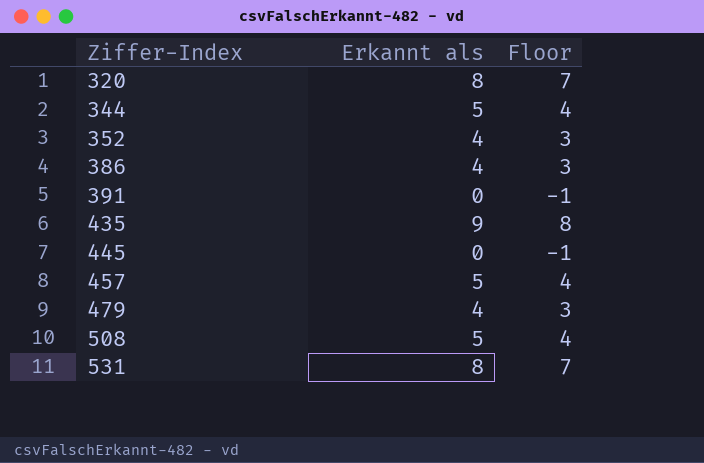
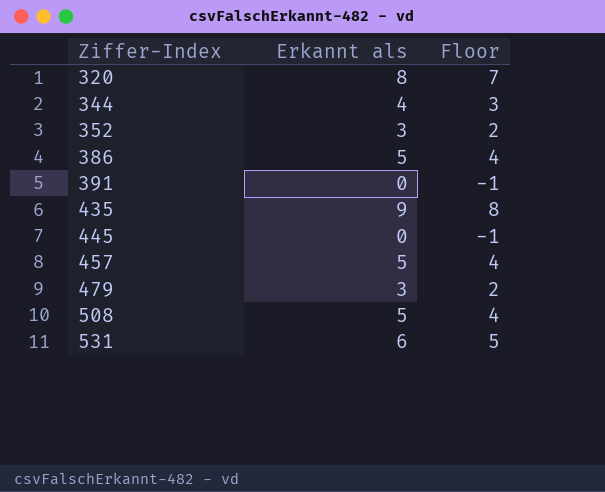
344 | Erkannt als: 5 -> 4
344 | Floor: 4 -> 3
352 | Erkannt als: 4 -> 3
352 | Floor: 3 -> 2
386 | Erkannt als: 4 -> 5
386 | Floor: 3 -> 4
479 | Erkannt als: 4 -> 3
479 | Floor: 3 -> 2
531 | Erkannt als: 8 -> 6
531 | Floor: 7 -> 5

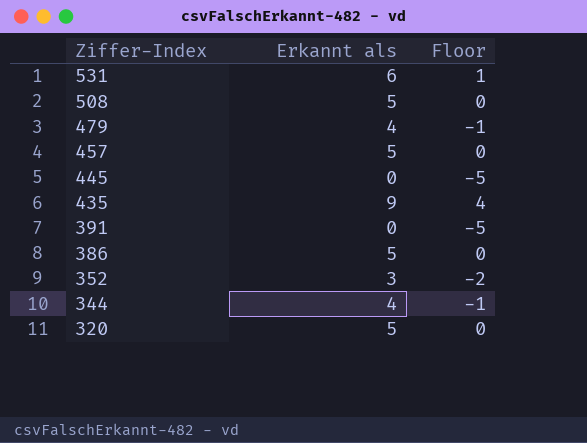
row order: Ziffer-Index ascending -> Ziffer-Index descending
column Floor | formula: [Erkannt als] - 1 -> [Erkannt als] - 5
479 | Erkannt als: 3 -> 4
320 | Erkannt als: 8 -> 5

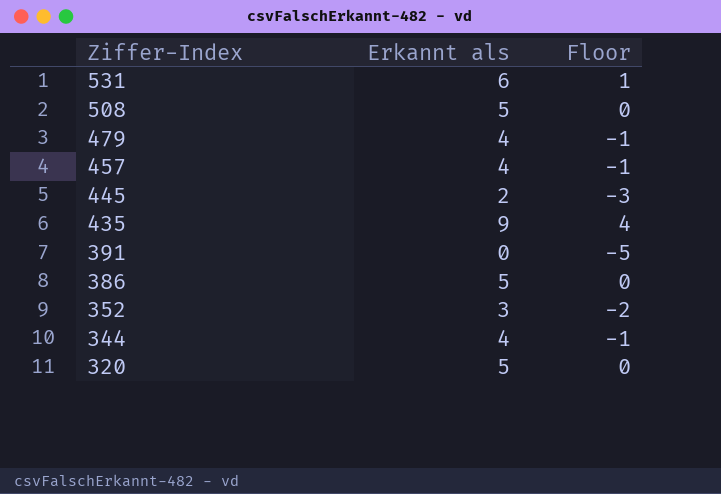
457 | Erkannt als: 5 -> 4
457 | Floor: 0 -> -1
445 | Erkannt als: 0 -> 2
445 | Floor: -5 -> -3

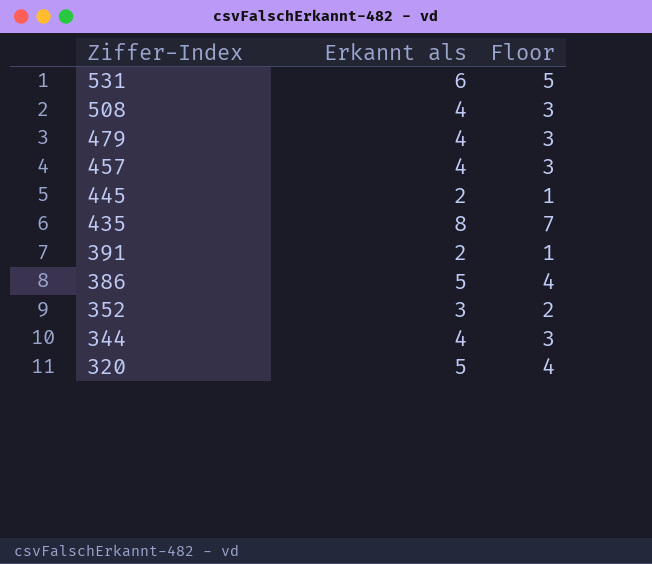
column Floor | formula: [Erkannt als] - 5 -> [Erkannt als] - 1
508 | Erkannt als: 5 -> 4
435 | Erkannt als: 9 -> 8
391 | Erkannt als: 0 -> 2

